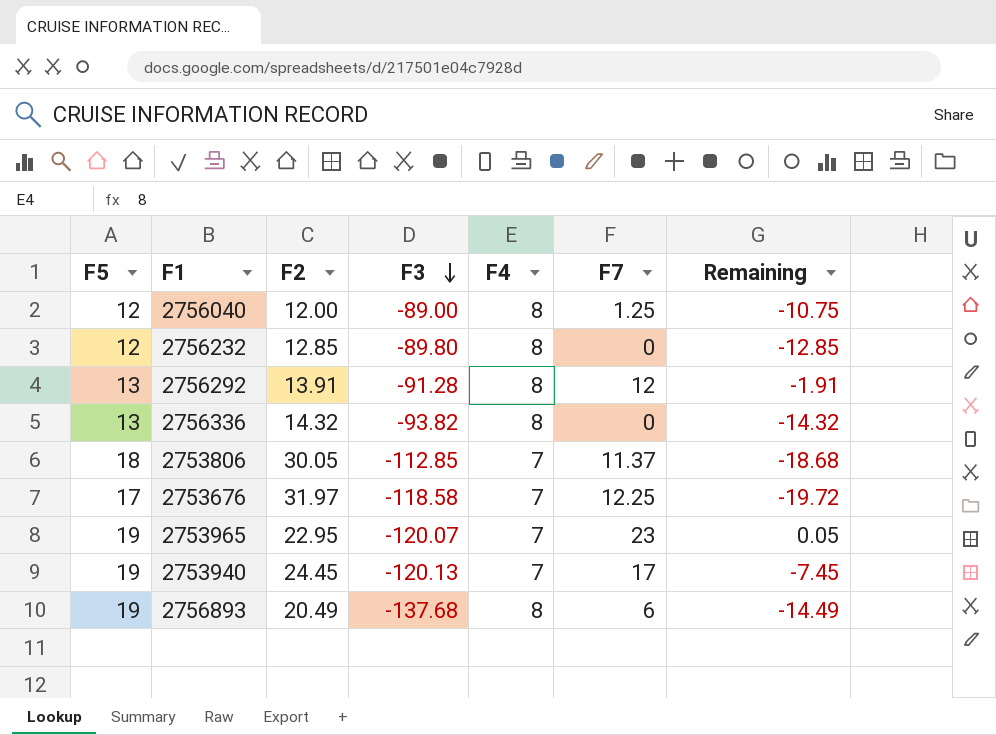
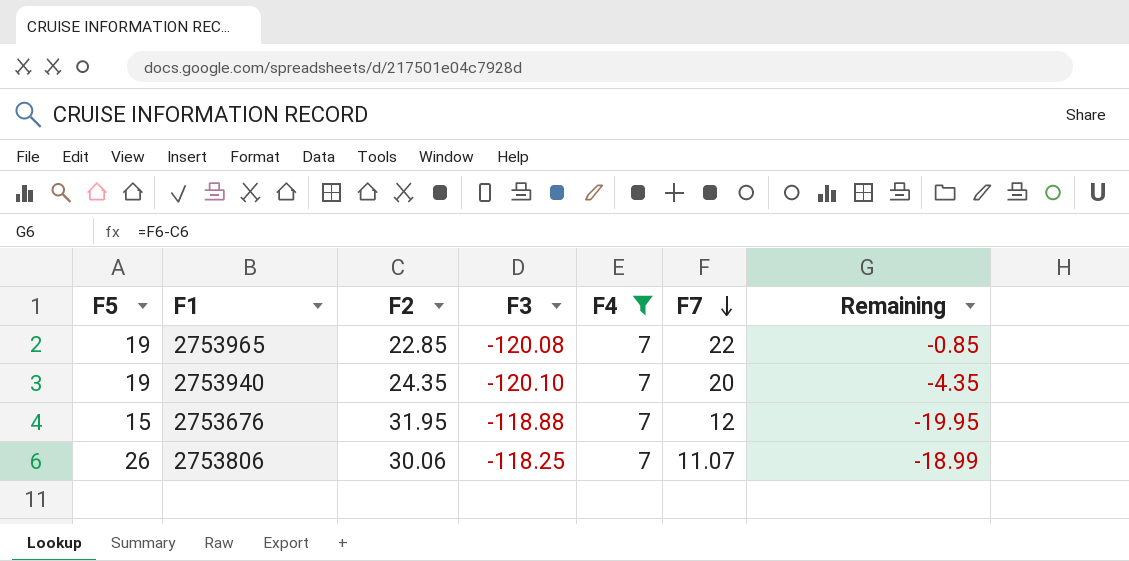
filter: none -> F4 = 7
row order: F3 descending -> F7 descending
2753965 | F2: 22.95 -> 22.85
2753965 | F3: -120.07 -> -120.08
2753965 | F7: 23 -> 22
2753965 | Remaining: 0.05 -> -0.85
2753940 | F2: 24.45 -> 24.35
2753940 | F3: -120.13 -> -120.10
2753940 | F7: 17 -> 20
2753940 | Remaining: -7.45 -> -4.35
2753676 | F5: 17 -> 15
2753676 | F2: 31.97 -> 31.95
2753676 | F3: -118.58 -> -118.88
2753676 | F7: 12.25 -> 12
2753676 | Remaining: -19.72 -> -19.95
2753806 | F5: 18 -> 26
2753806 | F2: 30.05 -> 30.06
2753806 | F3: -112.85 -> -118.25
2753806 | F7: 11.37 -> 11.07
2753806 | Remaining: -18.68 -> -18.99

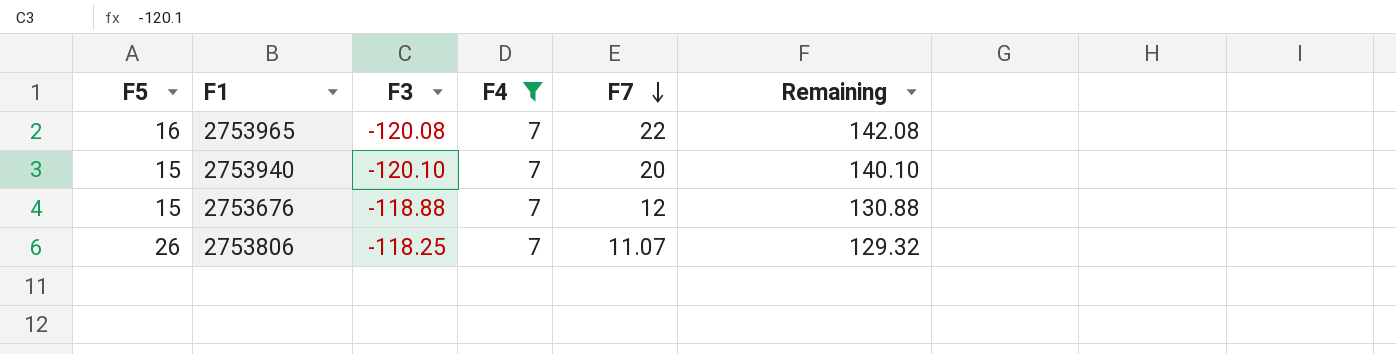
column F2 | position: 3 -> none
column Remaining | formula: [F7] - [F2] -> [F7] - [F3]
2753965 | F5: 19 -> 16
2753940 | F5: 19 -> 15

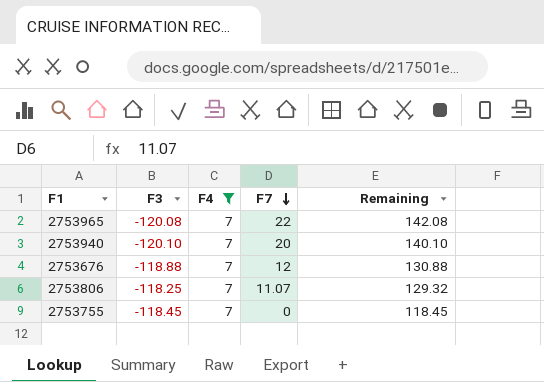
column F5 | position: 1 -> none
row 2753755: none -> -118.45 | 7 | 0 | 118.45

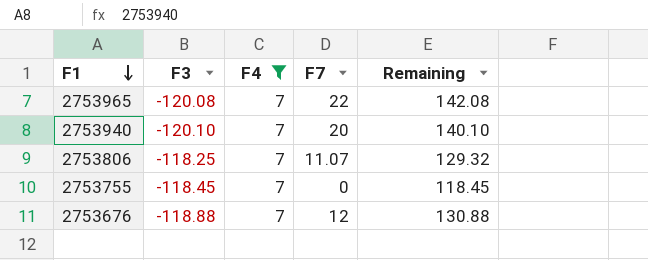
row order: F7 descending -> F1 descending

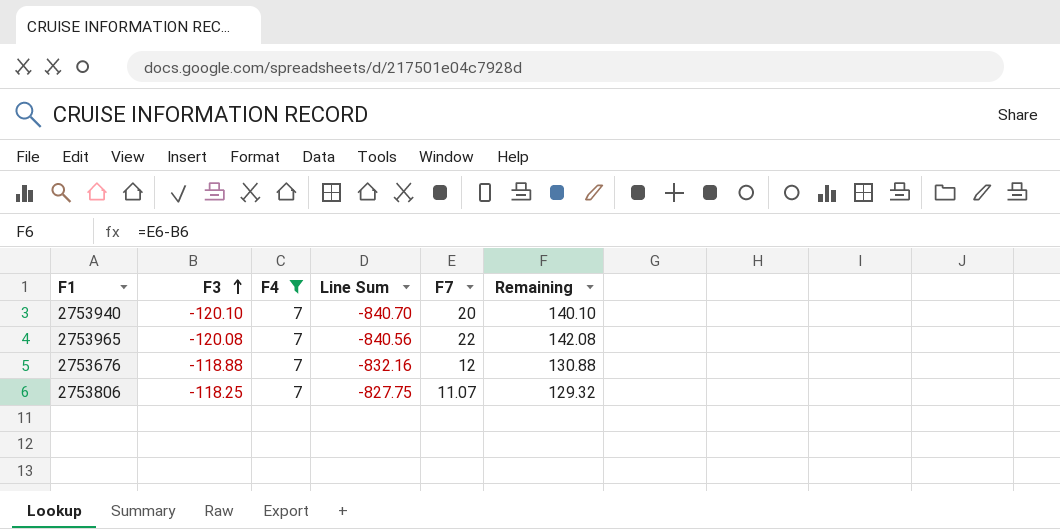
row order: F1 descending -> F3 ascending
column Line Sum | formula: none -> [F3] * [F4]
row 2753755: -118.45 | 7 | 0 | 118.45 -> none

